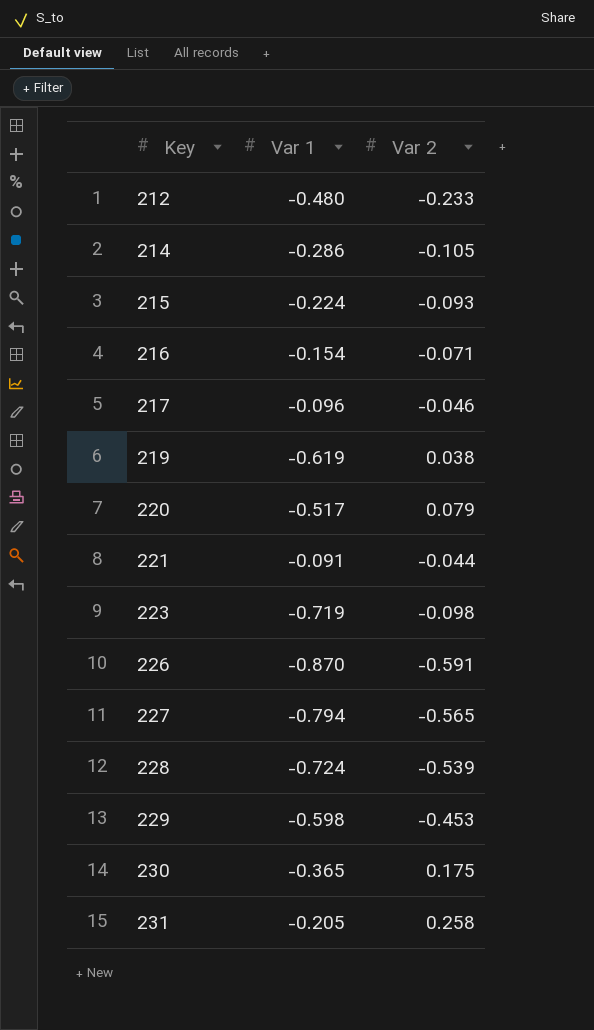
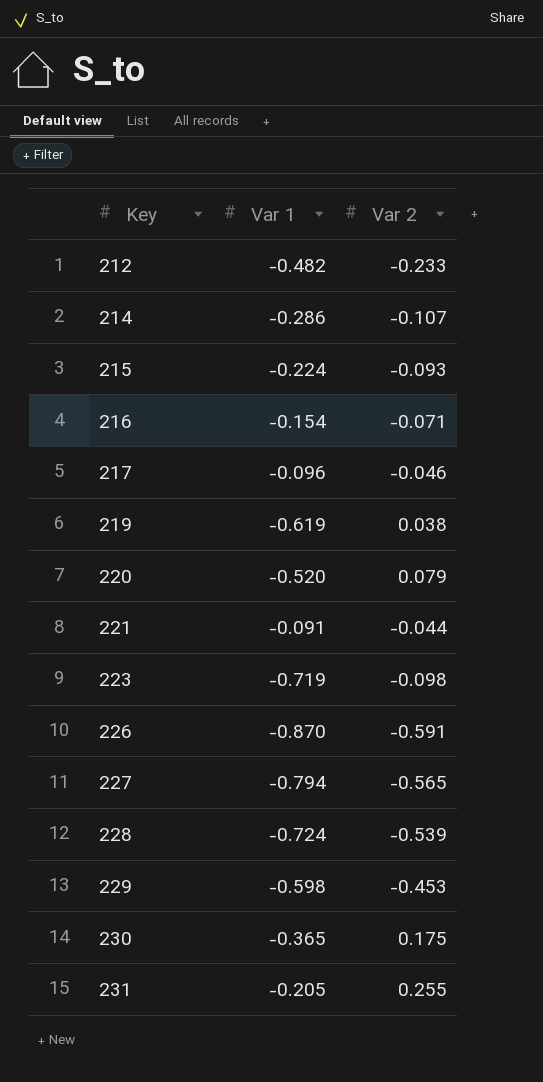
212 | Var 1: -0.480 -> -0.482
214 | Var 2: -0.105 -> -0.107
220 | Var 1: -0.517 -> -0.520
231 | Var 2: 0.258 -> 0.255

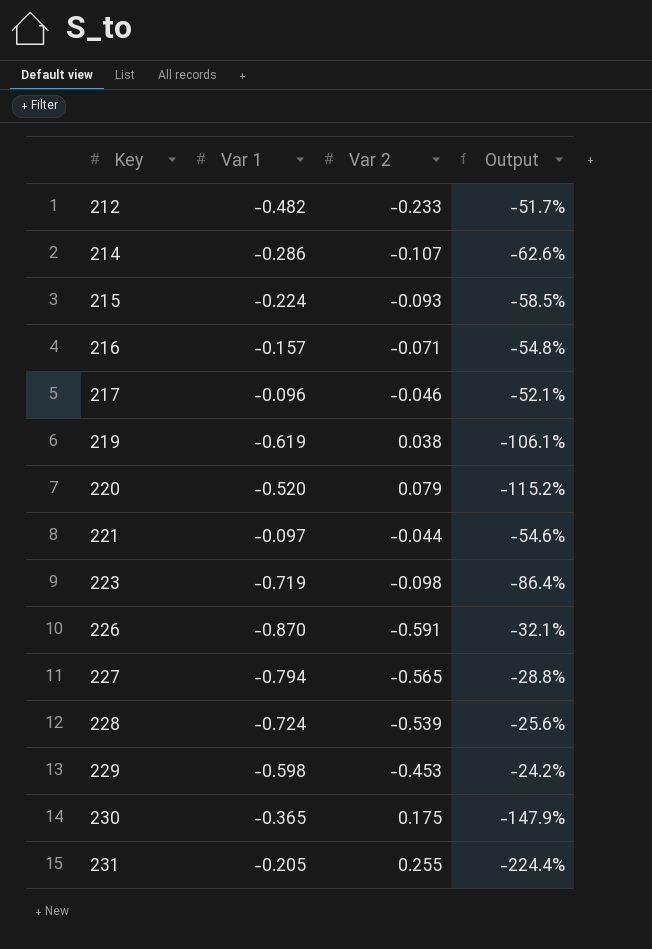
column Output | formula: none -> ([Var 2] - [Var 1]) / [Var 1]
216 | Var 1: -0.154 -> -0.157
221 | Var 1: -0.091 -> -0.097

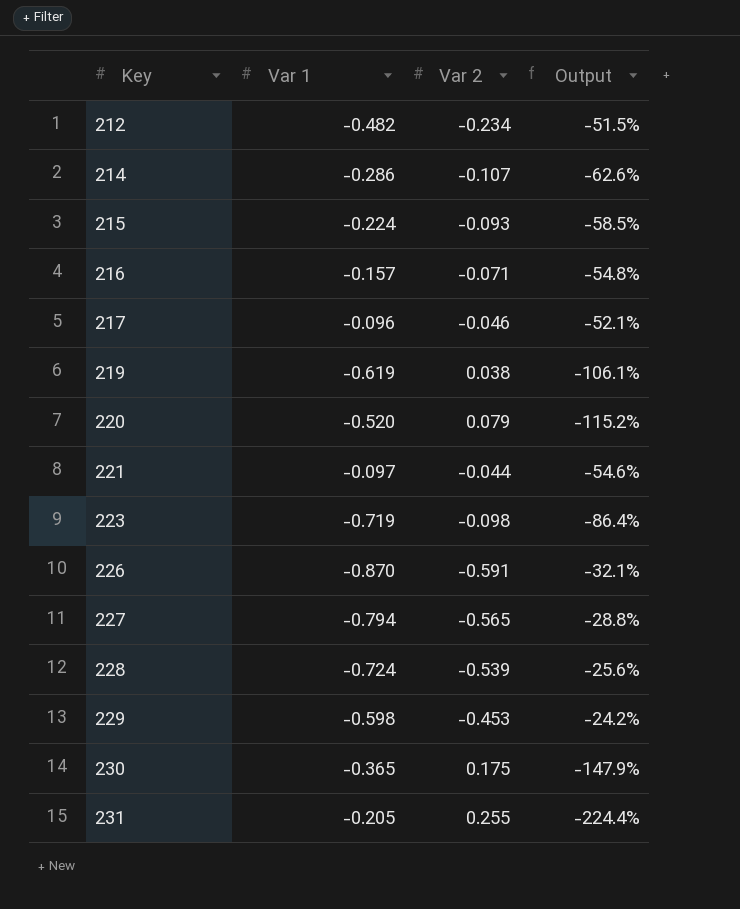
212 | Var 2: -0.233 -> -0.234
212 | Output: -51.7% -> -51.5%

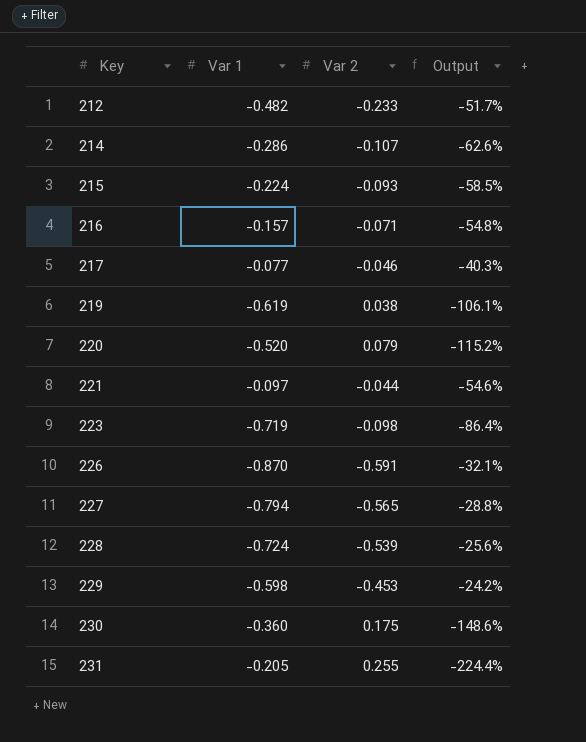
212 | Var 2: -0.234 -> -0.233
212 | Output: -51.5% -> -51.7%
217 | Var 1: -0.096 -> -0.077
217 | Output: -52.1% -> -40.3%
230 | Var 1: -0.365 -> -0.360
230 | Output: -147.9% -> -148.6%

